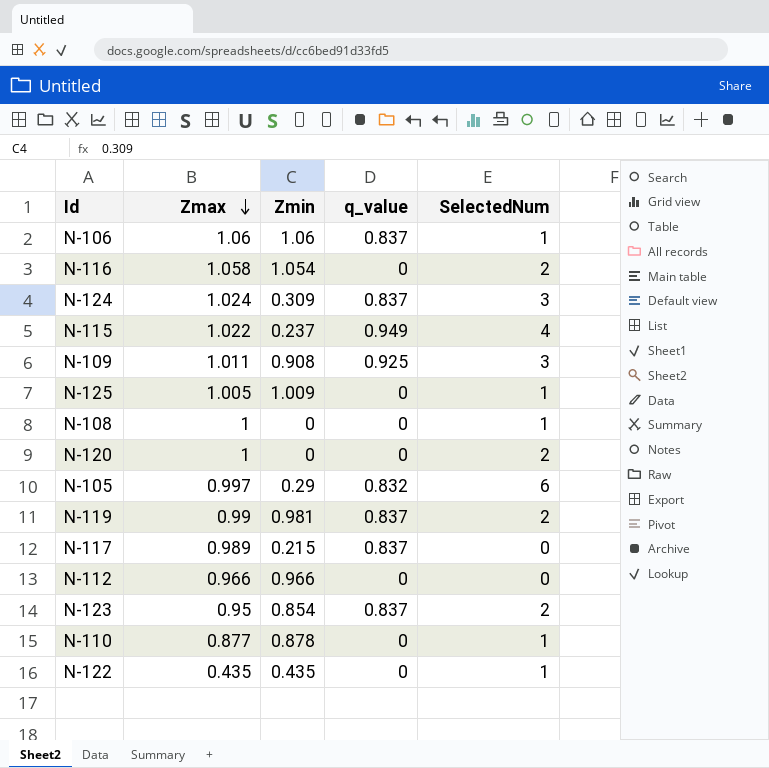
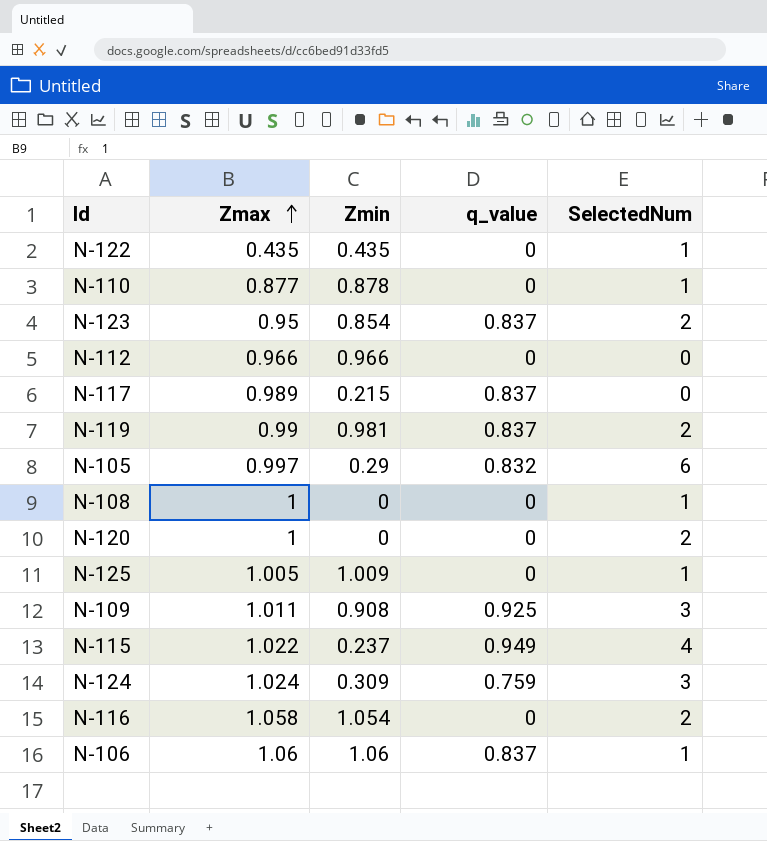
row order: Zmax descending -> Zmax ascending
N-124 | q_value: 0.837 -> 0.759

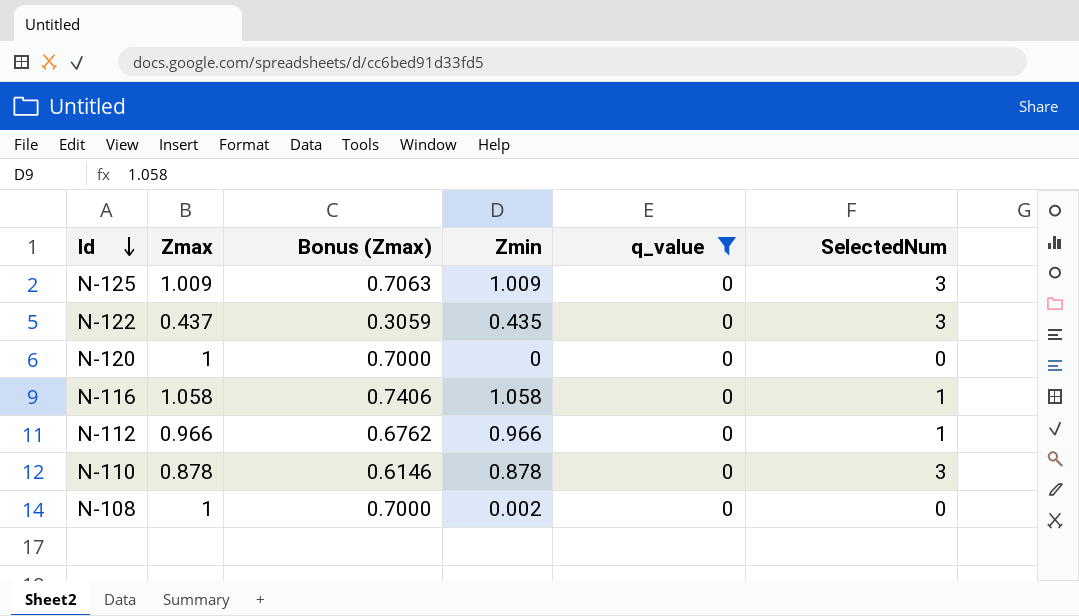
filter: none -> q_value = 0
row order: Zmax ascending -> Id descending
column Bonus (Zmax) | formula: none -> [Zmax] * 0.7
N-125 | Zmax: 1.005 -> 1.009
N-125 | SelectedNum: 1 -> 3
N-122 | Zmax: 0.435 -> 0.437
N-122 | SelectedNum: 1 -> 3
N-120 | SelectedNum: 2 -> 0
N-116 | Zmin: 1.054 -> 1.058
N-116 | SelectedNum: 2 -> 1
N-112 | SelectedNum: 0 -> 1
N-110 | Zmax: 0.877 -> 0.878
N-110 | SelectedNum: 1 -> 3
N-108 | Zmin: 0 -> 0.002
N-108 | SelectedNum: 1 -> 0

